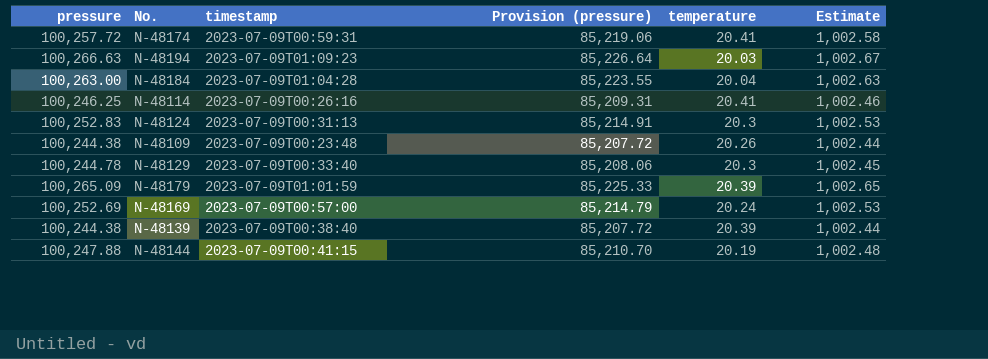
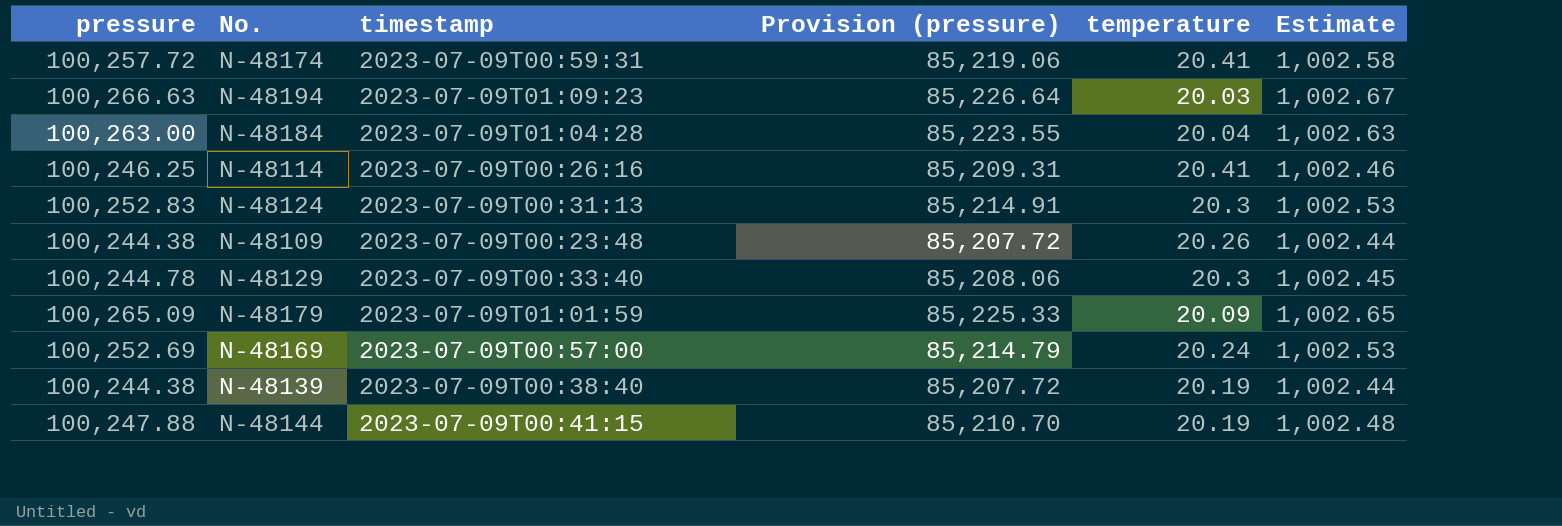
N-48179 | temperature: 20.39 -> 20.09
N-48139 | temperature: 20.39 -> 20.19

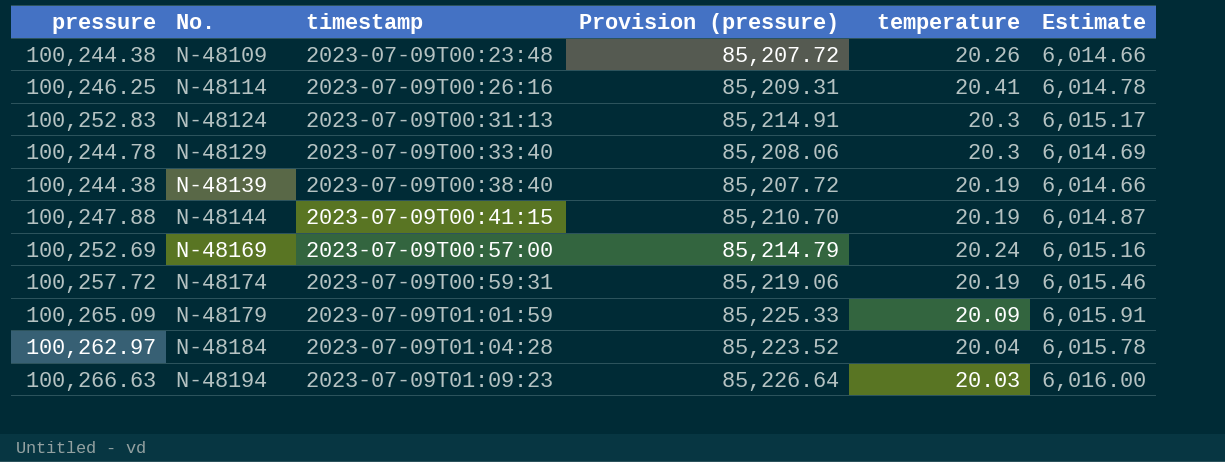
row order: none -> No. ascending
column Estimate | formula: [pressure] * 0.01 -> [pressure] * 0.06
N-48174 | temperature: 20.41 -> 20.19
N-48184 | pressure: 100,263.00 -> 100,262.97
N-48184 | Provision (pressure): 85,223.55 -> 85,223.52

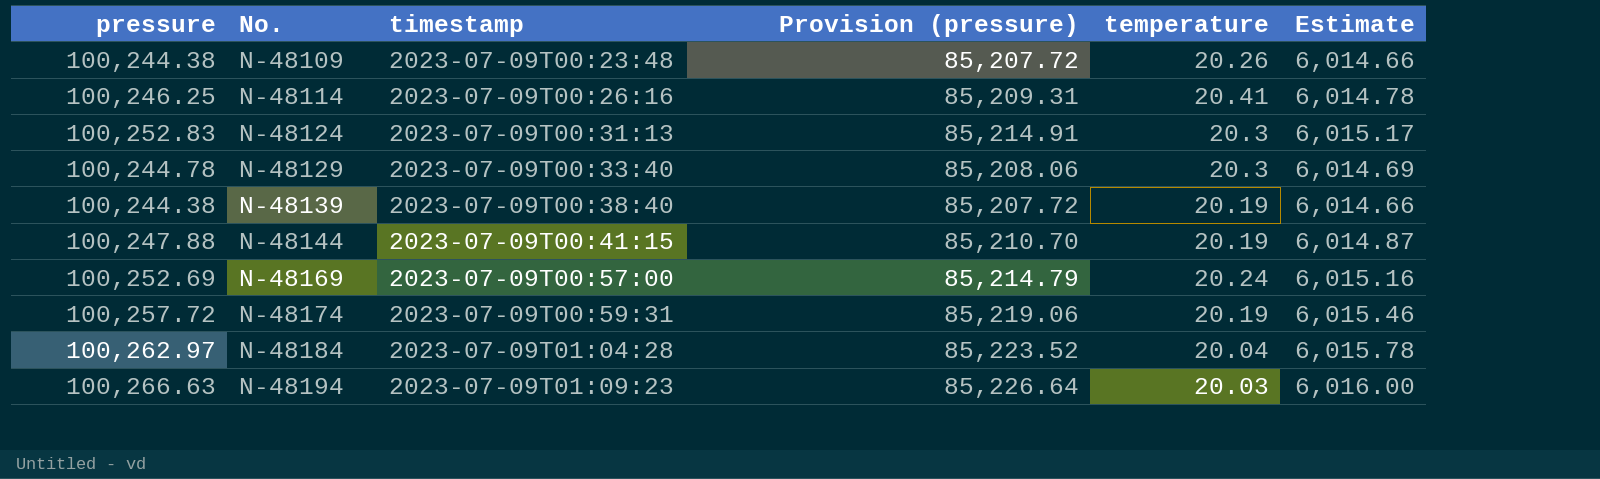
row N-48179: 100,265.09 | 2023-07-09T01:01:59 | 85,225.33 | 20.09 | 6,015.91 -> none

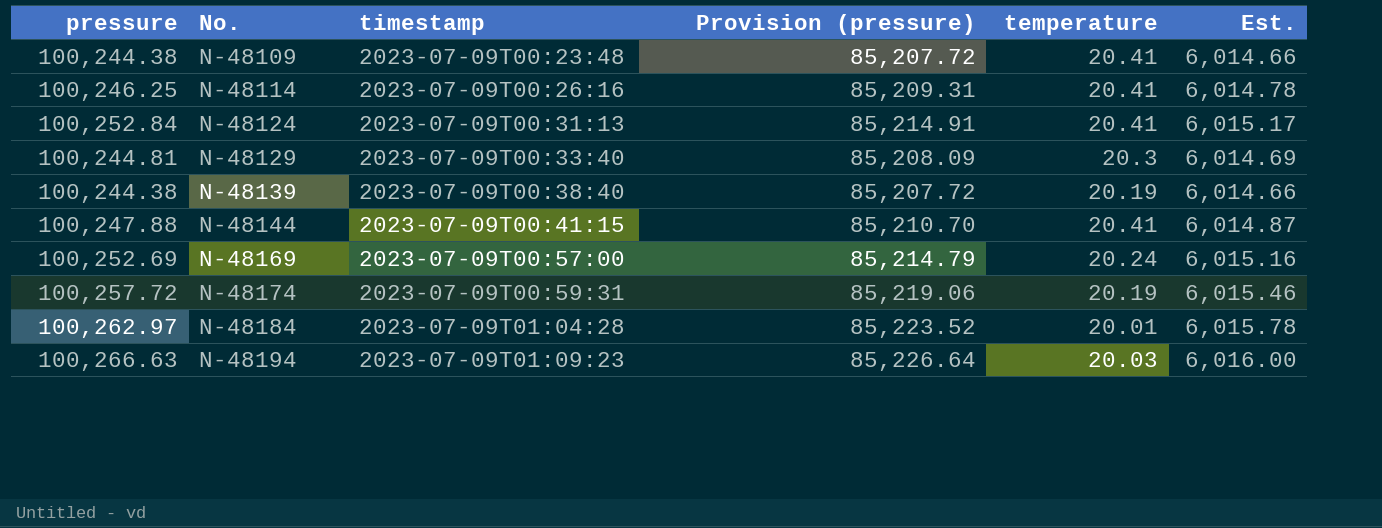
column name: Estimate -> Est.
N-48109 | temperature: 20.26 -> 20.41
N-48124 | pressure: 100,252.83 -> 100,252.84
N-48124 | temperature: 20.3 -> 20.41
N-48129 | pressure: 100,244.78 -> 100,244.81
N-48129 | Provision (pressure): 85,208.06 -> 85,208.09
N-48144 | temperature: 20.19 -> 20.41
N-48184 | temperature: 20.04 -> 20.01

